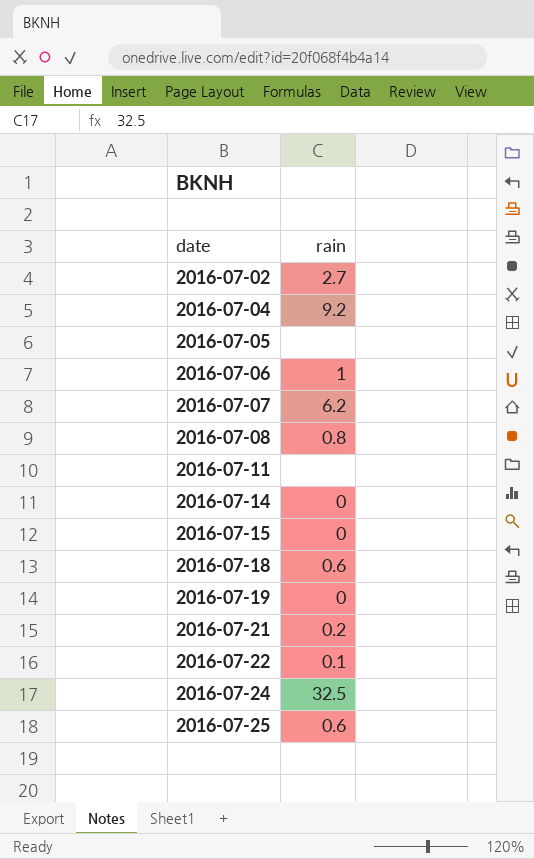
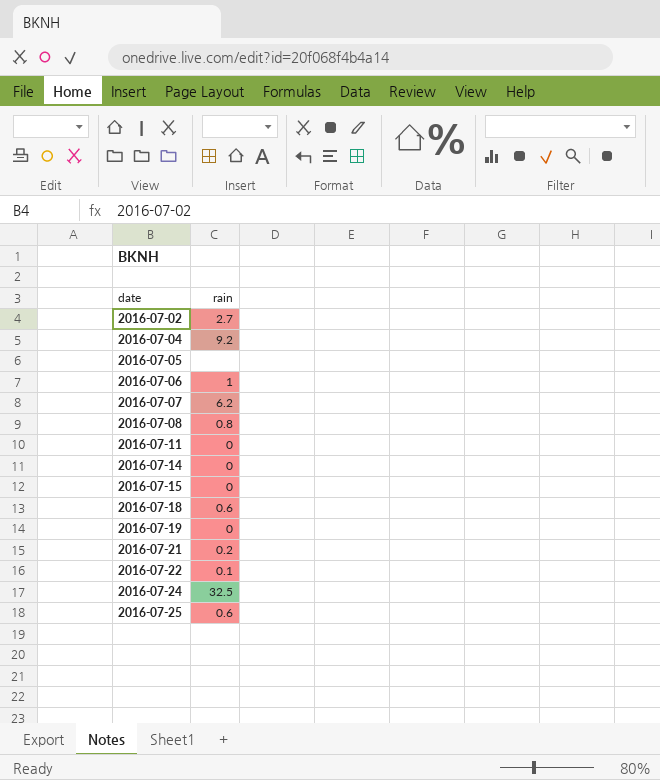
2016-07-11 | rain: none -> 0

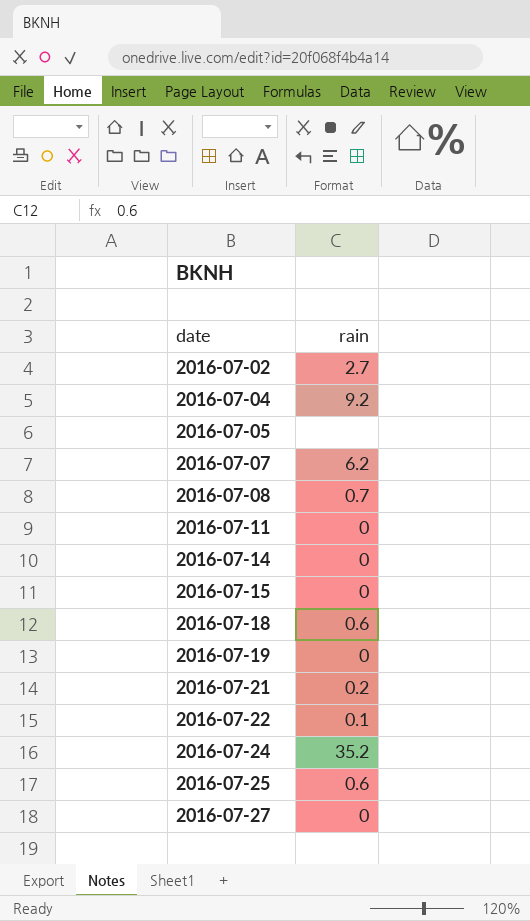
row 2016-07-06: 1 -> none
2016-07-08 | rain: 0.8 -> 0.7
2016-07-24 | rain: 32.5 -> 35.2
row 2016-07-27: none -> 0

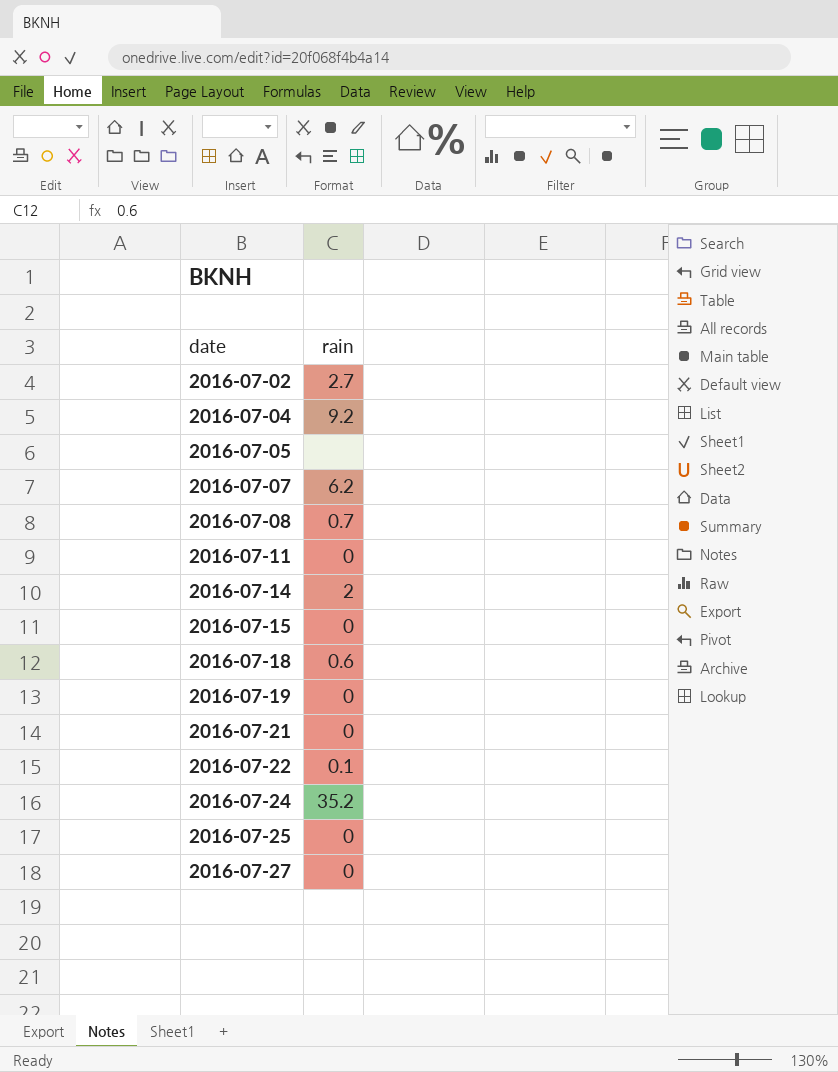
2016-07-14 | rain: 0 -> 2
2016-07-21 | rain: 0.2 -> 0
2016-07-25 | rain: 0.6 -> 0

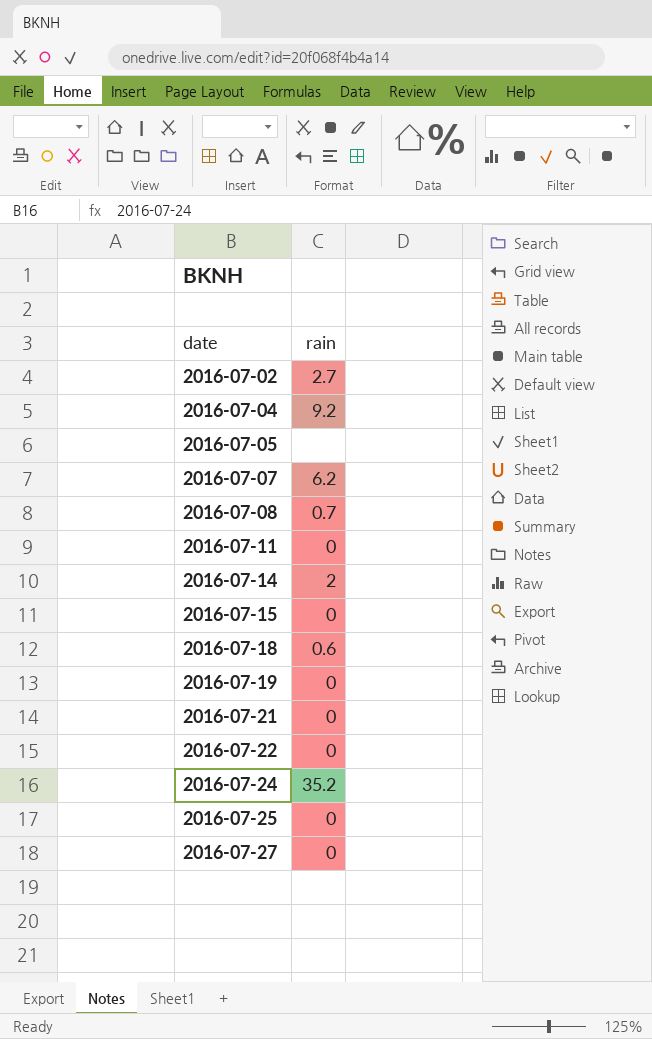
2016-07-22 | rain: 0.1 -> 0

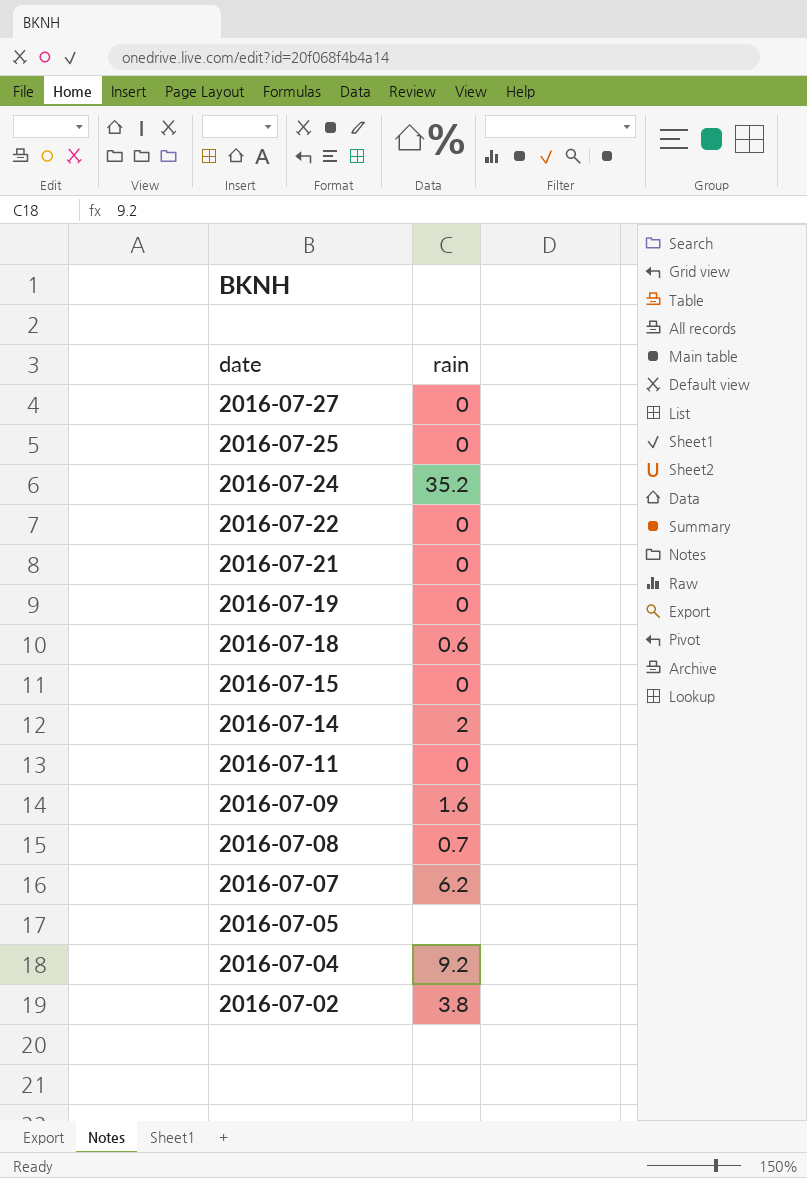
row order: date ascending -> date descending
row 2016-07-09: none -> 1.6
2016-07-02 | rain: 2.7 -> 3.8

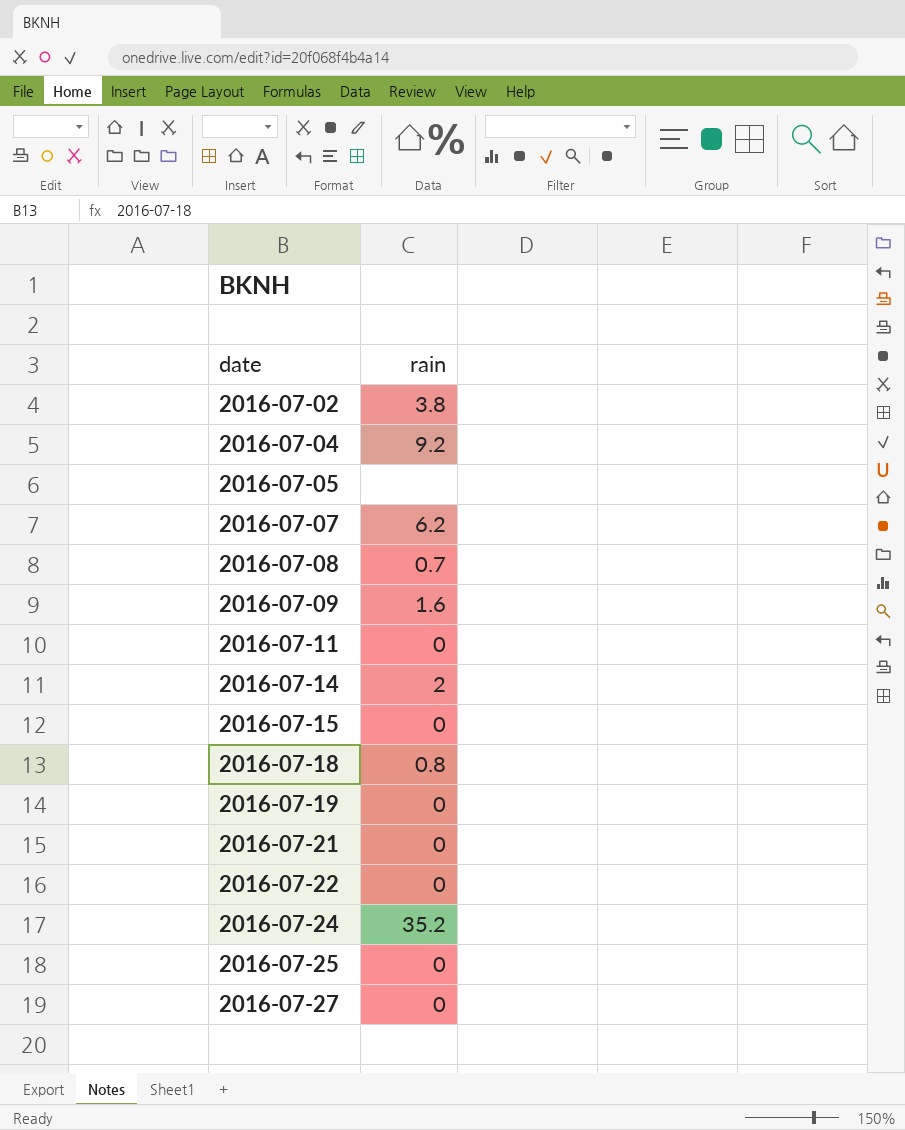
row order: date descending -> date ascending
2016-07-18 | rain: 0.6 -> 0.8

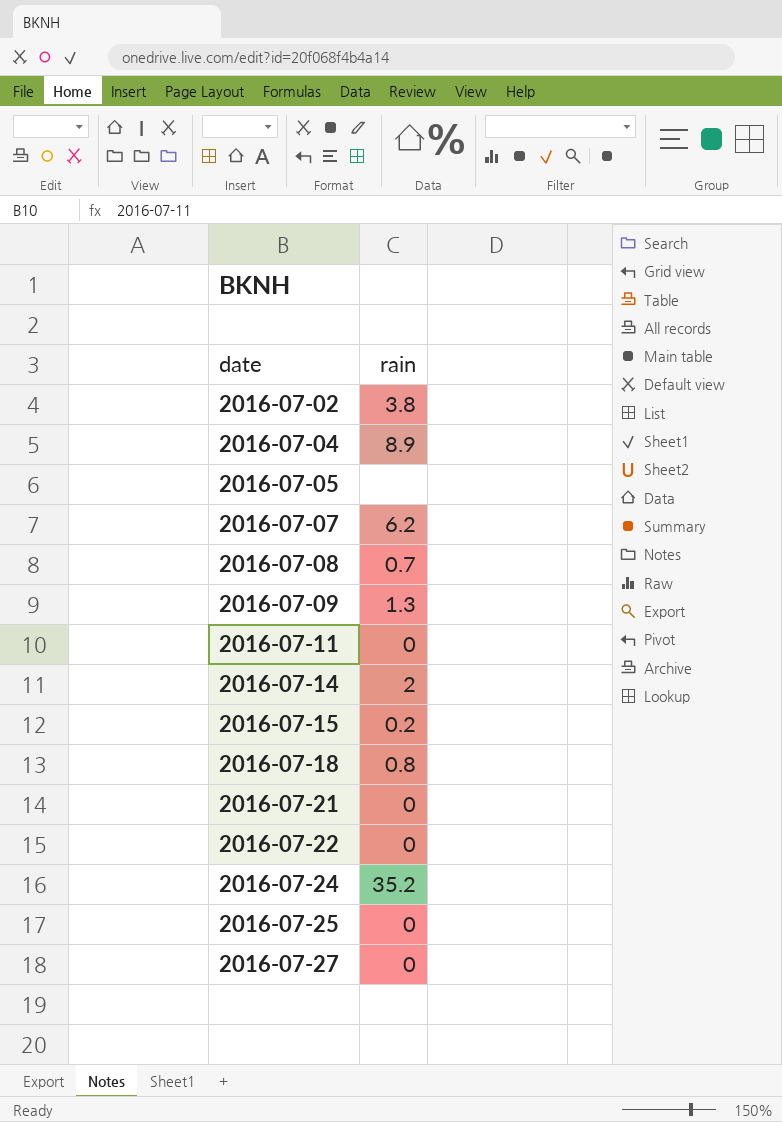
row 2016-07-19: 0 -> none
2016-07-04 | rain: 9.2 -> 8.9
2016-07-09 | rain: 1.6 -> 1.3
2016-07-15 | rain: 0 -> 0.2

